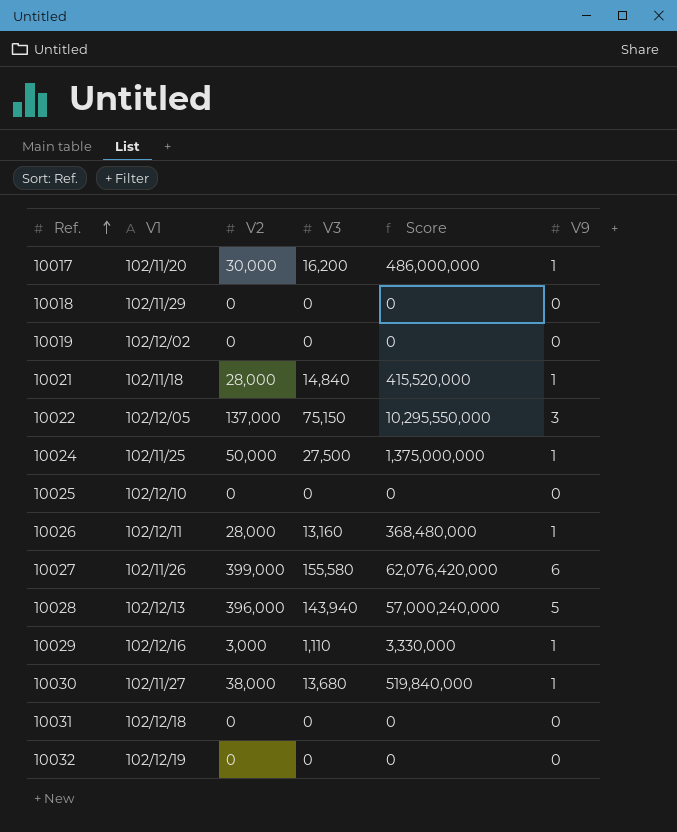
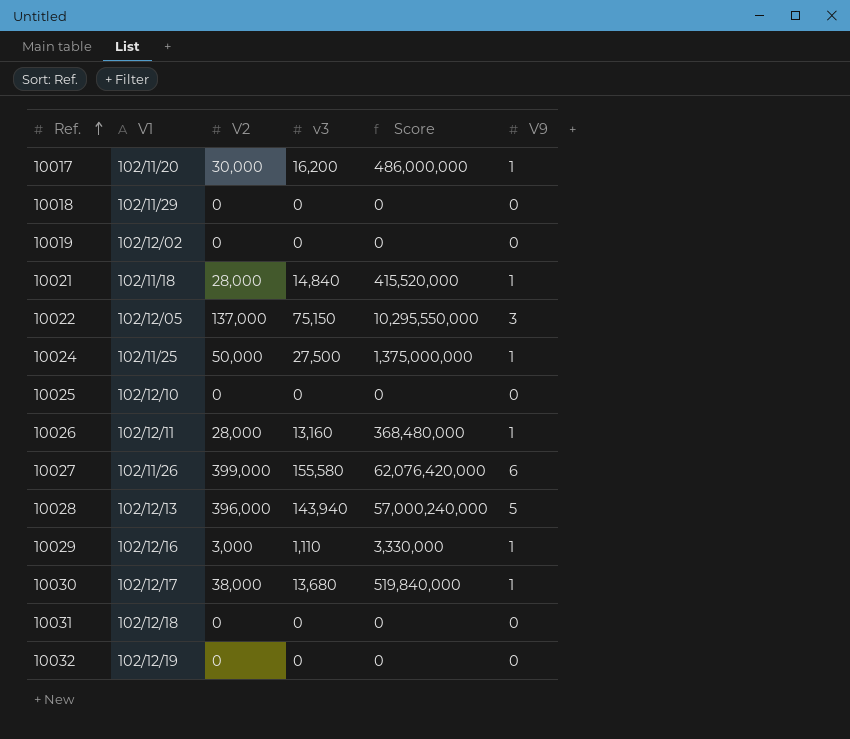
column name: V3 -> v3
10030 | V1: 102/11/27 -> 102/12/17

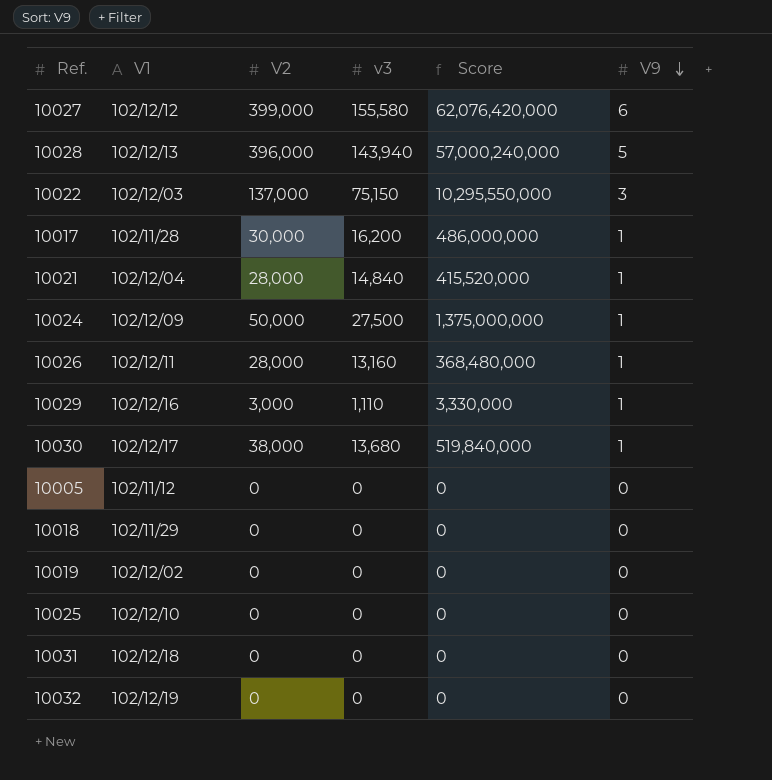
row order: Ref. ascending -> V9 descending
10027 | V1: 102/11/26 -> 102/12/12
10022 | V1: 102/12/05 -> 102/12/03
10017 | V1: 102/11/20 -> 102/11/28
10021 | V1: 102/11/18 -> 102/12/04
10024 | V1: 102/11/25 -> 102/12/09
row 10005: none -> 102/11/12 | 0 | 0 | 0 | 0

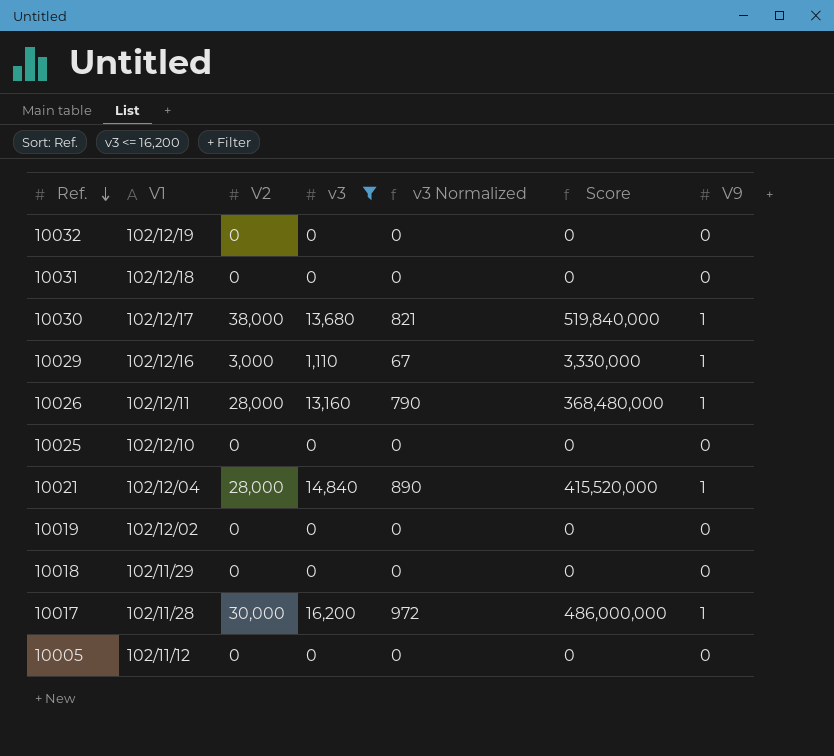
filter: none -> v3 <= 16,200
row order: V9 descending -> Ref. descending
column v3 Normalized | formula: none -> [v3] * 0.06

